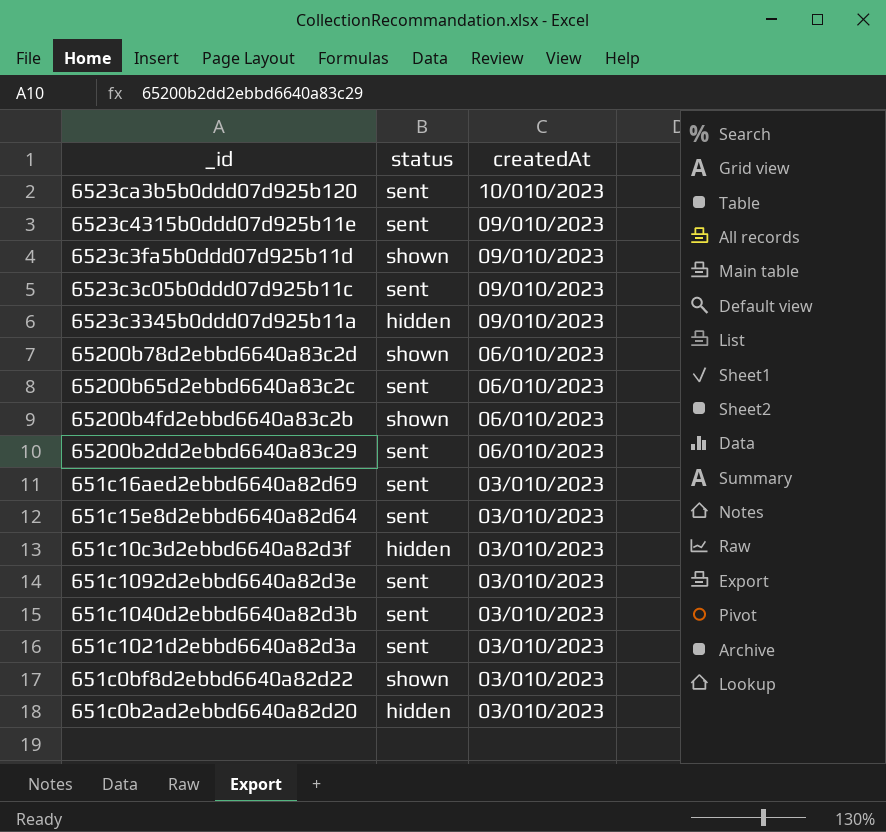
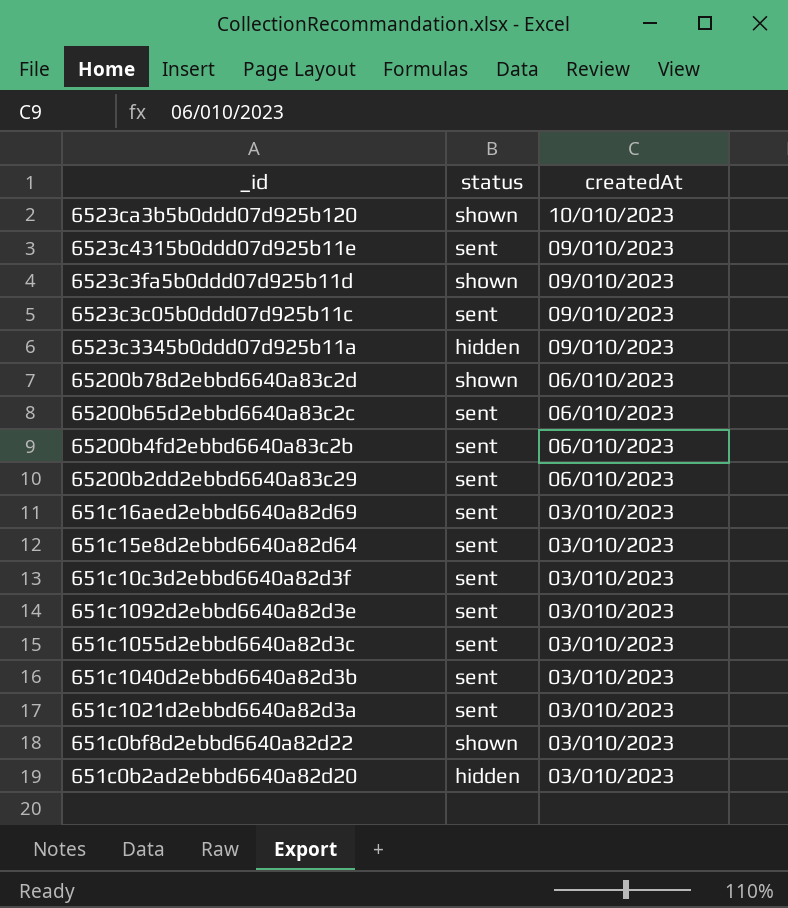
6523ca3b5b0ddd07d925b120 | status: sent -> shown
65200b4fd2ebbd6640a83c2b | status: shown -> sent
651c10c3d2ebbd6640a82d3f | status: hidden -> sent
row 651c1055d2ebbd6640a82d3c: none -> sent | 03/010/2023

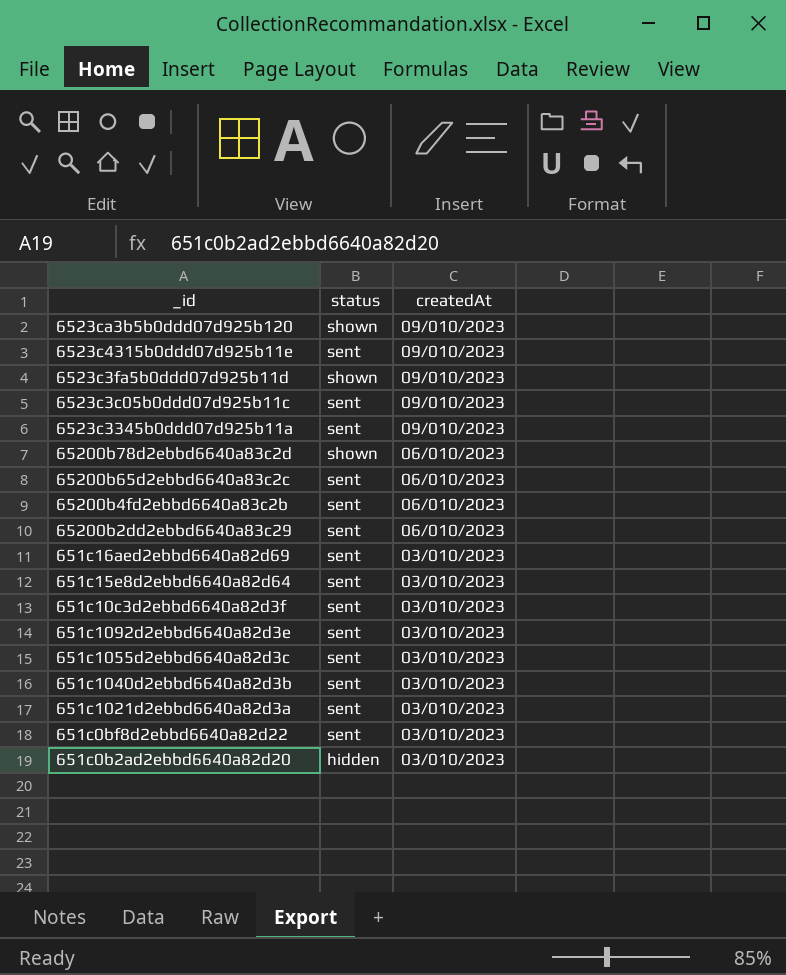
6523ca3b5b0ddd07d925b120 | createdAt: 10/010/2023 -> 09/010/2023
6523c3345b0ddd07d925b11a | status: hidden -> sent
651c0bf8d2ebbd6640a82d22 | status: shown -> sent

